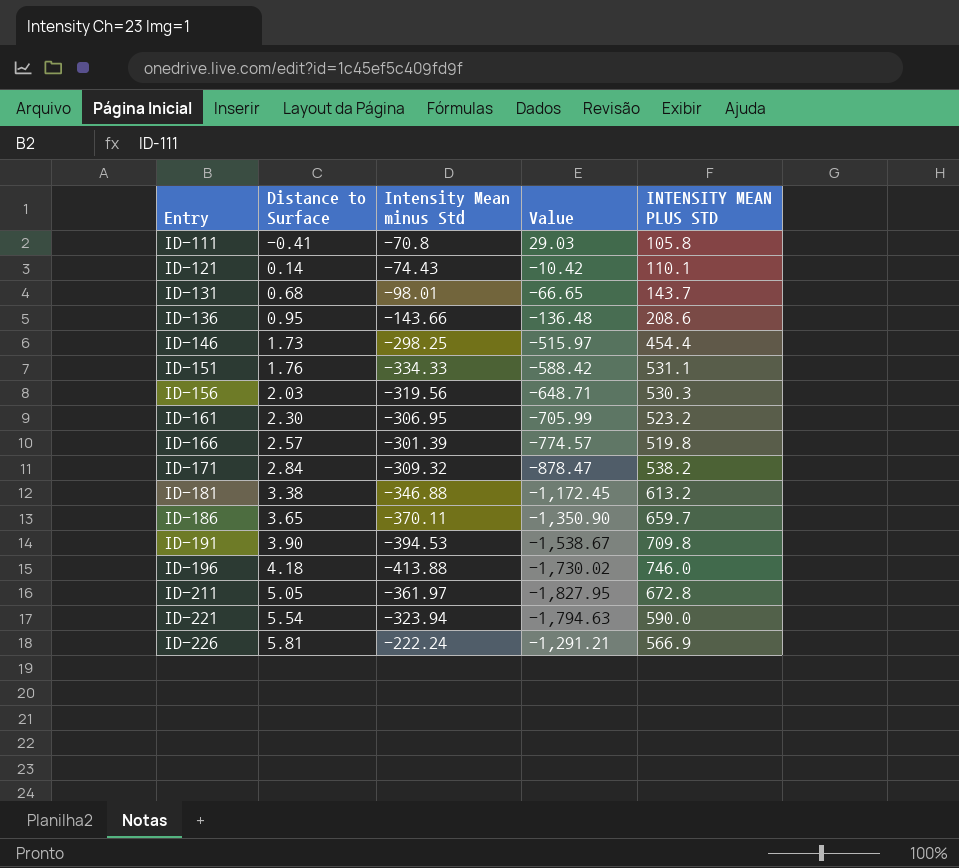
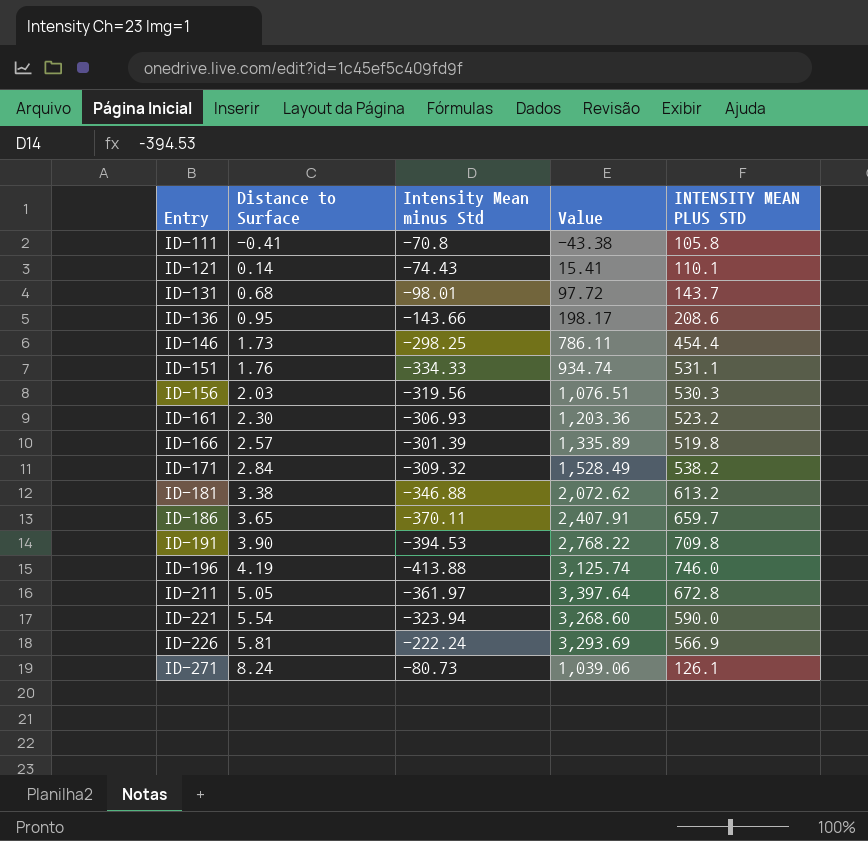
column Value | formula: [Distance to Surface] * [Intensity Mean minus Std] -> [Distance to Surface] * [INTENSITY MEAN PLUS STD]
ID-161 | Intensity Mean minus Std: -306.95 -> -306.93
ID-196 | Distance to Surface: 4.18 -> 4.19
row ID-271: none -> 8.24 | -80.73 | 1,039.06 | 126.1

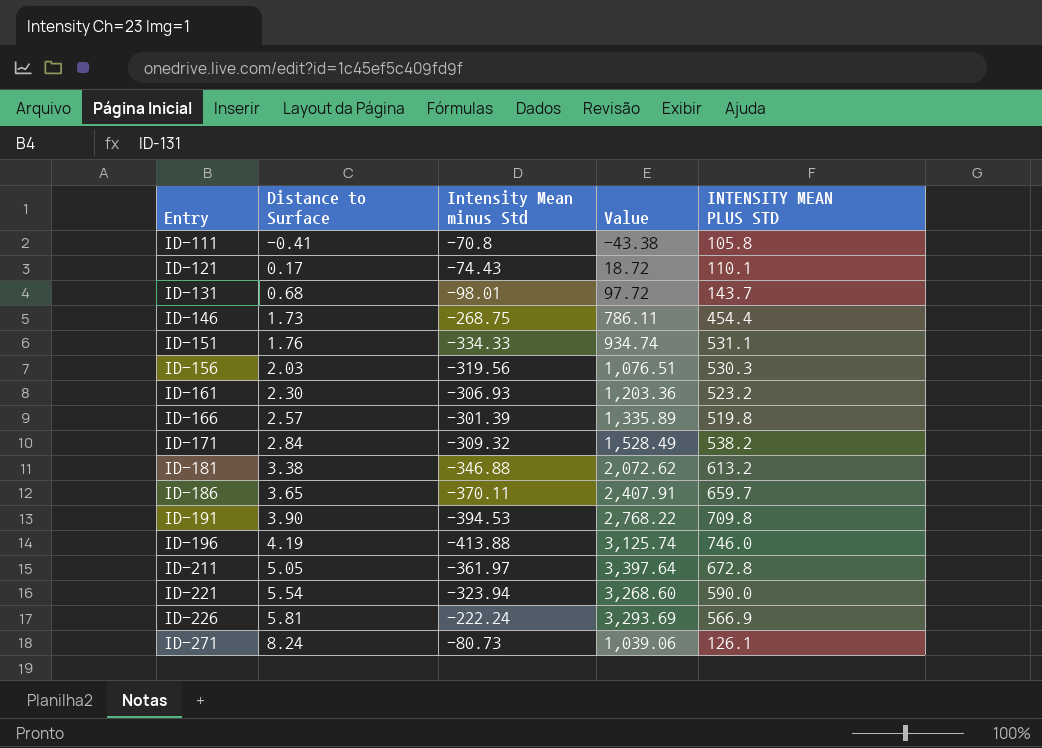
row ID-136: 0.95 | -143.66 | 198.17 | 208.6 -> none
ID-121 | Distance to Surface: 0.14 -> 0.17
ID-121 | Value: 15.41 -> 18.72
ID-146 | Intensity Mean minus Std: -298.25 -> -268.75

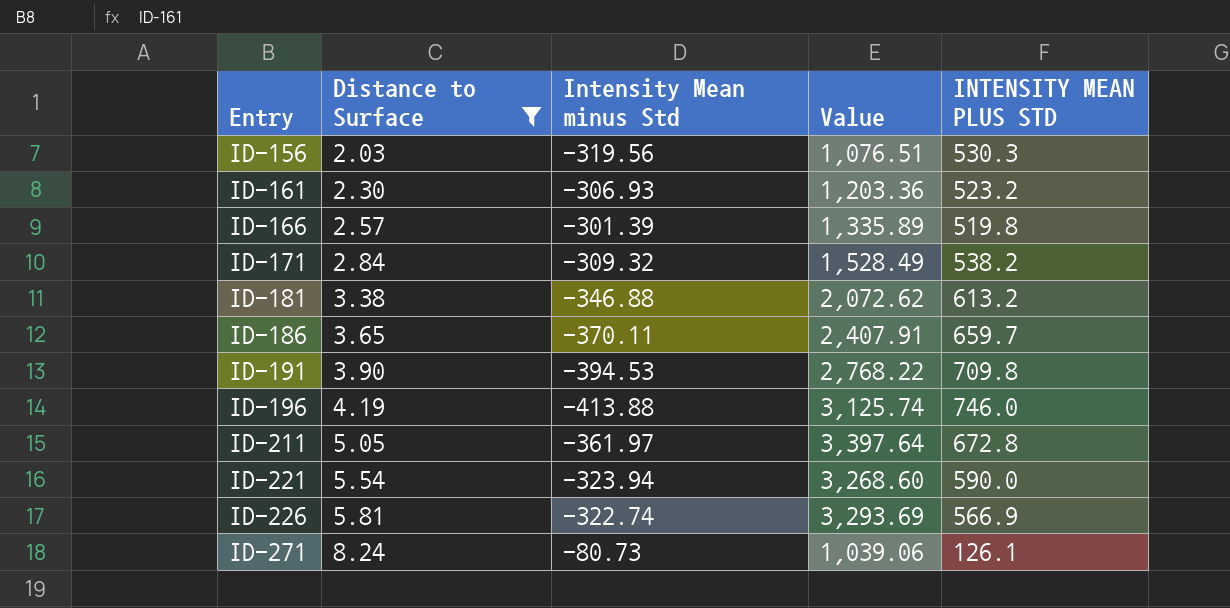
filter: none -> Distance to Surface >= 2.03
ID-226 | Intensity Mean minus Std: -222.24 -> -322.74

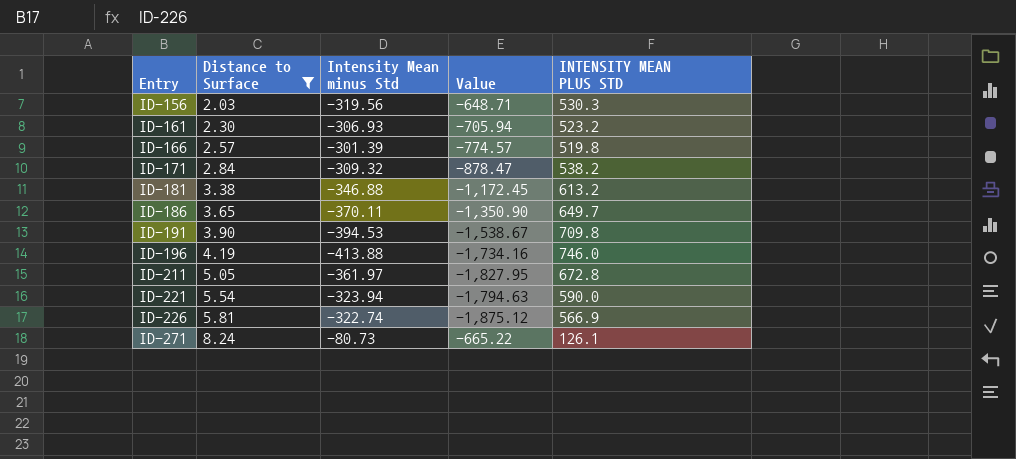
column Value | formula: [Distance to Surface] * [INTENSITY MEAN PLUS STD] -> [Distance to Surface] * [Intensity Mean minus Std]
ID-186 | INTENSITY MEAN PLUS STD: 659.7 -> 649.7

